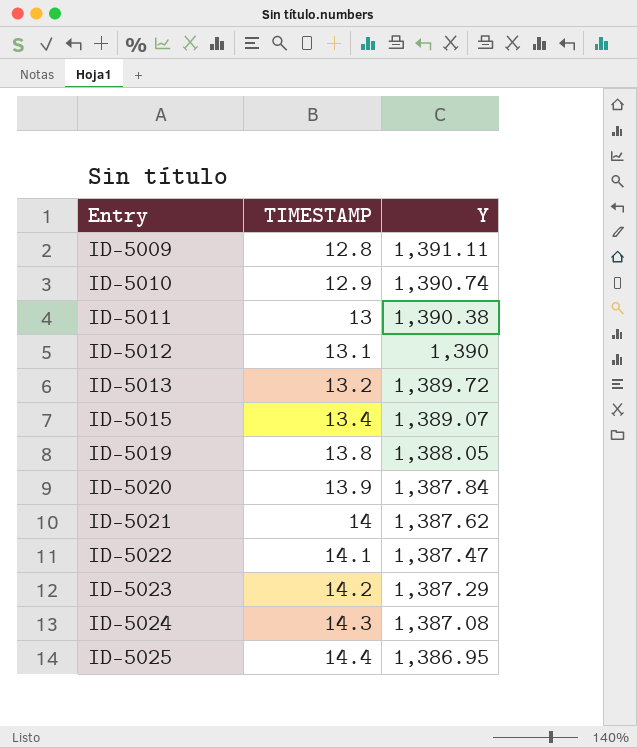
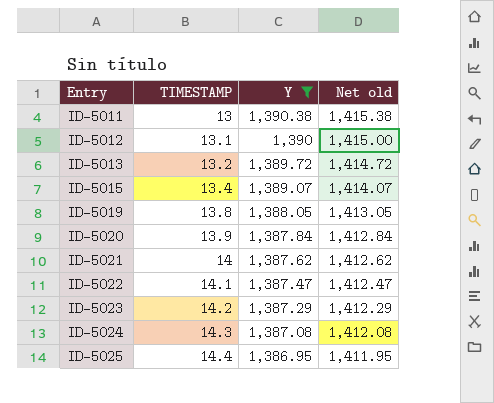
filter: none -> Y <= 1,390.38
column Net old | formula: none -> [Y] + 25

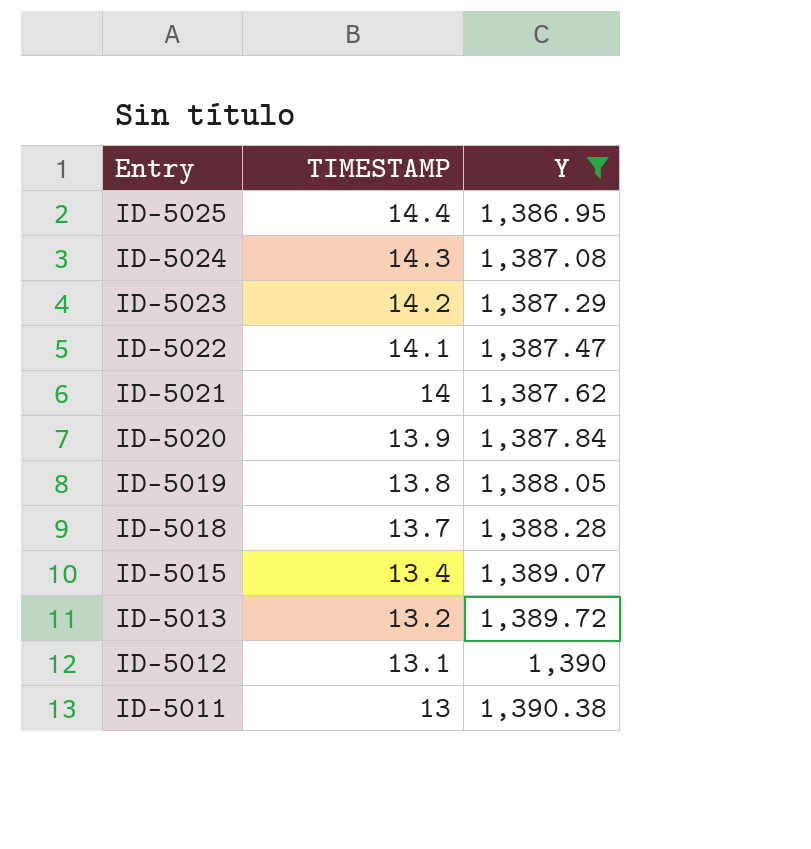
row order: Entry ascending -> Entry descending
column Net old | formula: [Y] + 25 -> none
row ID-5018: none -> 13.7 | 1,388.28

